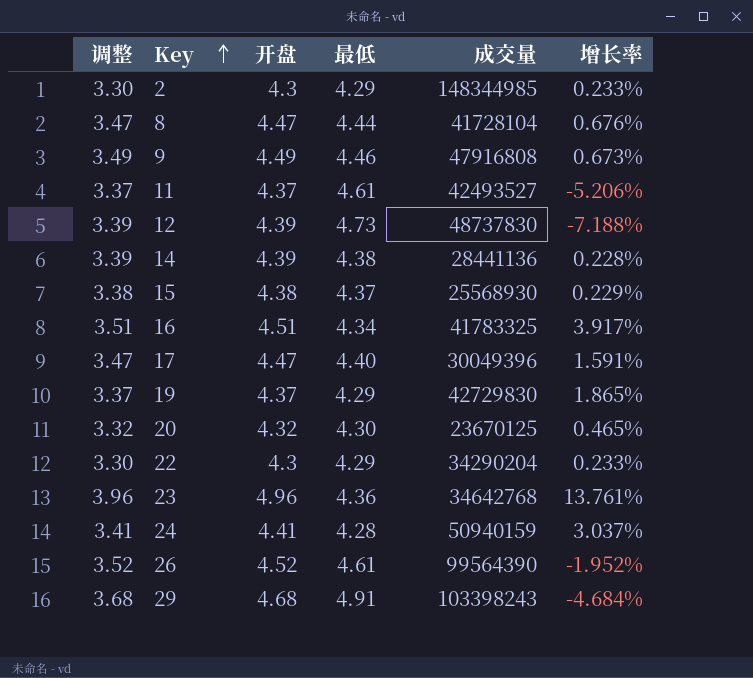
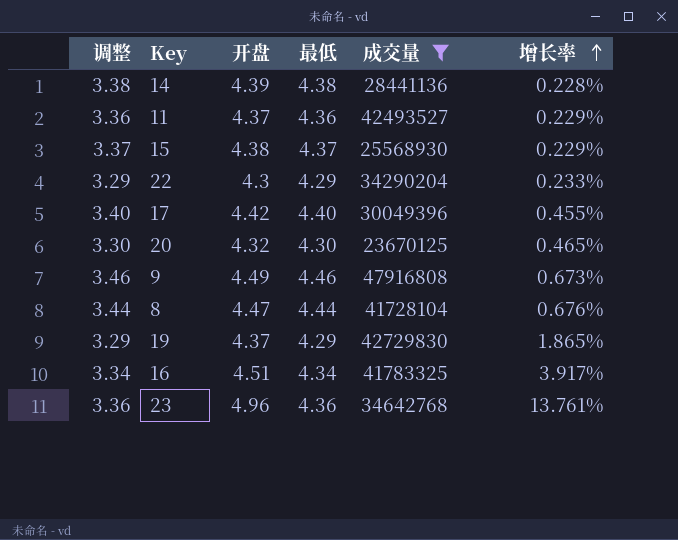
filter: none -> 成交量 <= 47916808
row order: Key ascending -> 增长率 ascending
column 调整 | formula: [开盘] - 1 -> [最低] - 1
11 | 最低: 4.61 -> 4.36
11 | 增长率: -5.206% -> 0.229%
17 | 开盘: 4.47 -> 4.42
17 | 增长率: 1.591% -> 0.455%

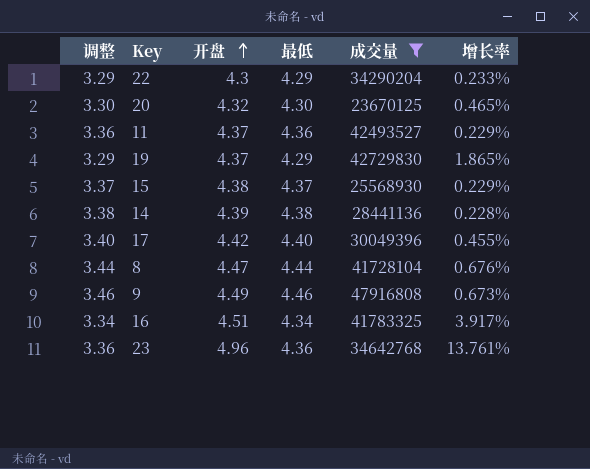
row order: 增长率 ascending -> 开盘 ascending

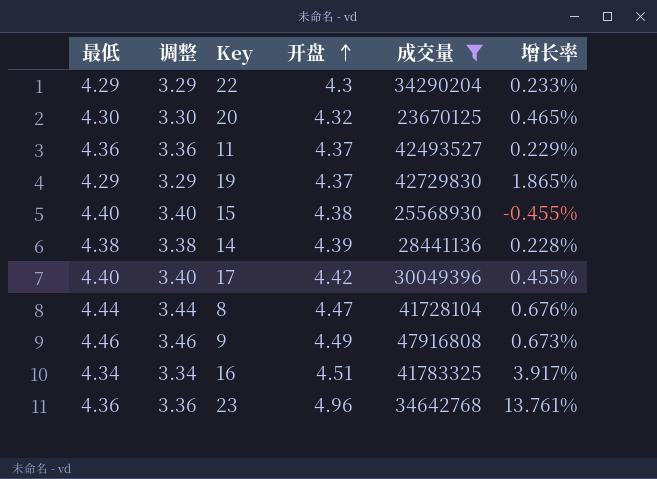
column 最低 | position: 4 -> 1
15 | 最低: 4.37 -> 4.40
15 | 调整: 3.37 -> 3.40
15 | 增长率: 0.229% -> -0.455%

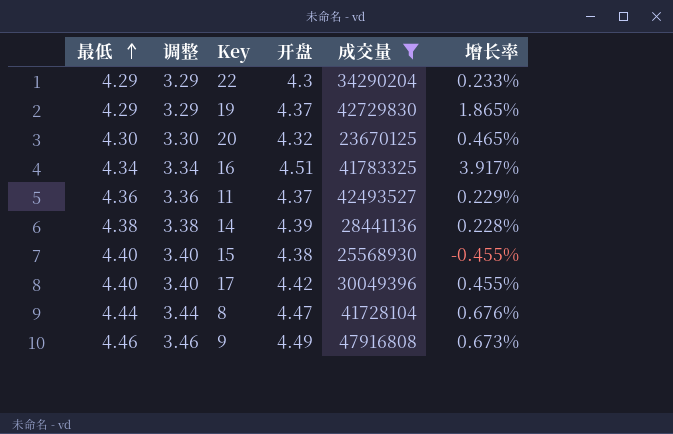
row order: 开盘 ascending -> 最低 ascending
row 23: 4.36 | 3.36 | 4.96 | 34642768 | 13.761% -> none

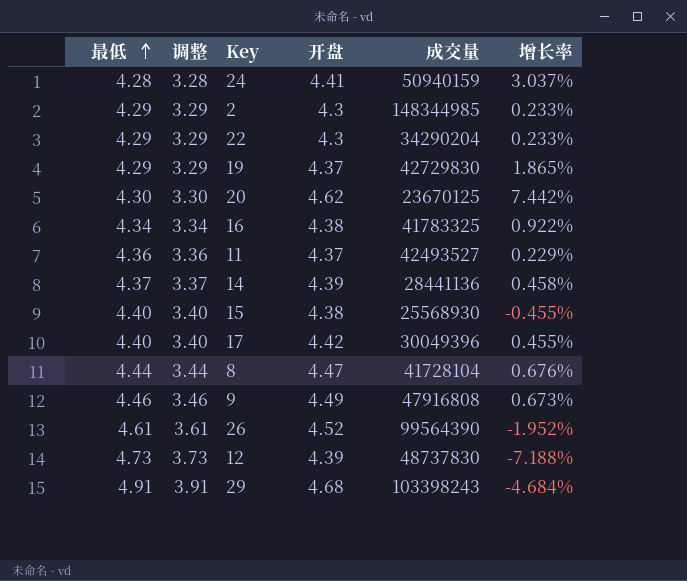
filter: 成交量 <= 47916808 -> none
20 | 开盘: 4.32 -> 4.62
20 | 增长率: 0.465% -> 7.442%
16 | 开盘: 4.51 -> 4.38
16 | 增长率: 3.917% -> 0.922%
14 | 最低: 4.38 -> 4.37
14 | 调整: 3.38 -> 3.37
14 | 增长率: 0.228% -> 0.458%

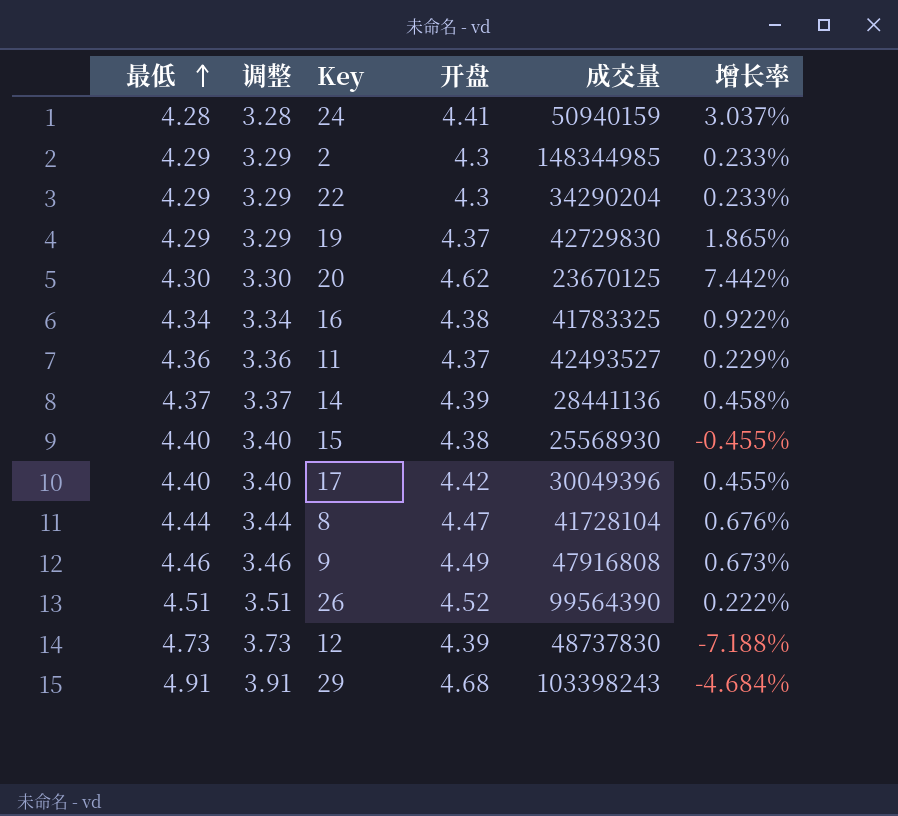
26 | 最低: 4.61 -> 4.51
26 | 调整: 3.61 -> 3.51
26 | 增长率: -1.952% -> 0.222%

